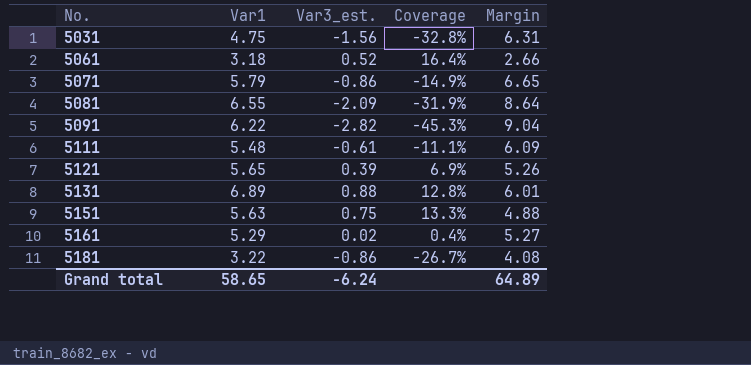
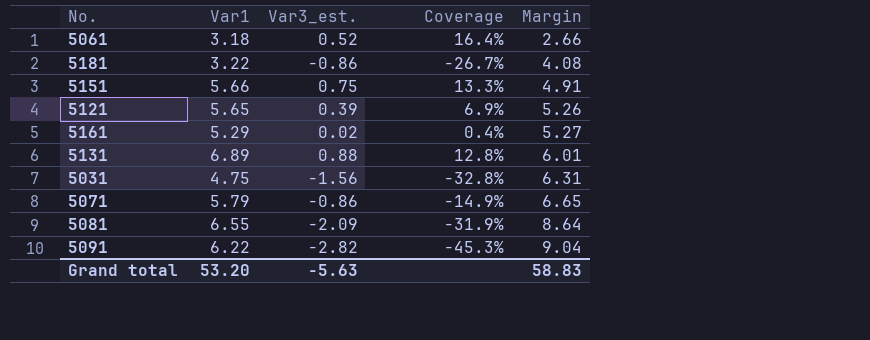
row order: No. ascending -> Margin ascending
row 5111: 5.48 | -0.61 | -11.1% | 6.09 -> none
5151 | Var1: 5.63 -> 5.66
5151 | Margin: 4.88 -> 4.91
Grand total | Var1: 58.65 -> 53.20
Grand total | Var3_est.: -6.24 -> -5.63
Grand total | Margin: 64.89 -> 58.83

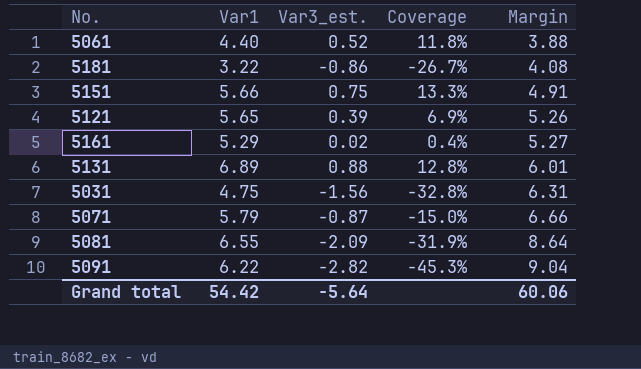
5061 | Var1: 3.18 -> 4.40
5061 | Coverage: 16.4% -> 11.8%
5061 | Margin: 2.66 -> 3.88
5071 | Var3_est.: -0.86 -> -0.87
5071 | Coverage: -14.9% -> -15.0%
5071 | Margin: 6.65 -> 6.66
Grand total | Var1: 53.20 -> 54.42
Grand total | Var3_est.: -5.63 -> -5.64
Grand total | Margin: 58.83 -> 60.06

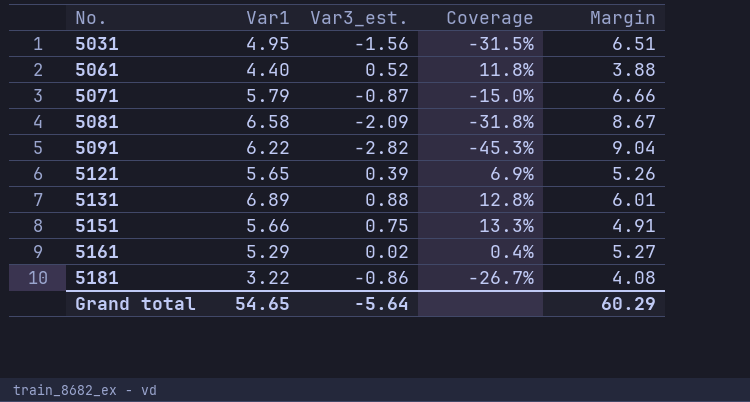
row order: Margin ascending -> No. ascending
5031 | Var1: 4.75 -> 4.95
5031 | Coverage: -32.8% -> -31.5%
5031 | Margin: 6.31 -> 6.51
5081 | Var1: 6.55 -> 6.58
5081 | Coverage: -31.9% -> -31.8%
5081 | Margin: 8.64 -> 8.67
Grand total | Var1: 54.42 -> 54.65
Grand total | Margin: 60.06 -> 60.29

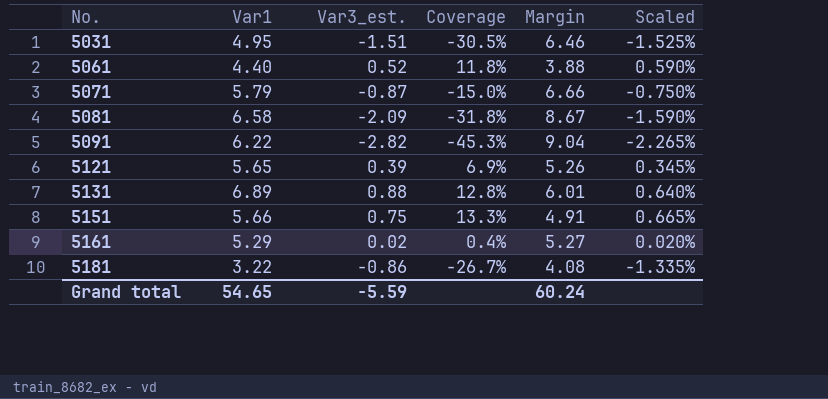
column Scaled | formula: none -> [Coverage] * 0.05
5031 | Var3_est.: -1.56 -> -1.51
5031 | Coverage: -31.5% -> -30.5%
5031 | Margin: 6.51 -> 6.46
Grand total | Var3_est.: -5.64 -> -5.59
Grand total | Margin: 60.29 -> 60.24

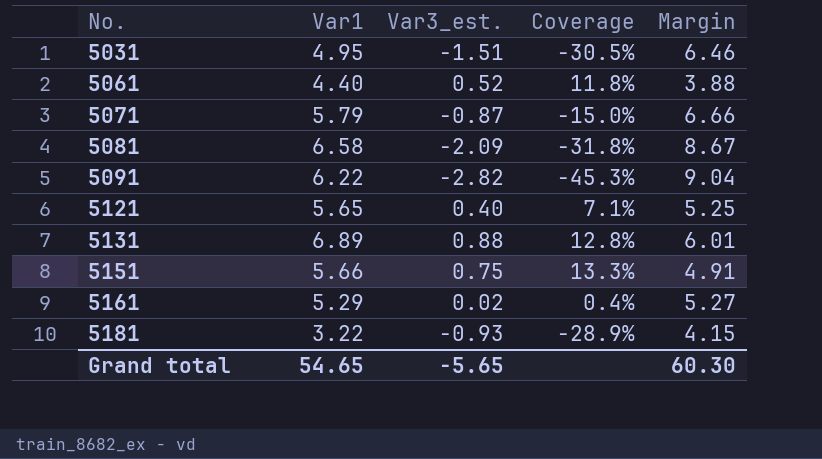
column Scaled | formula: [Coverage] * 0.05 -> none
5121 | Var3_est.: 0.39 -> 0.40
5121 | Coverage: 6.9% -> 7.1%
5121 | Margin: 5.26 -> 5.25
5181 | Var3_est.: -0.86 -> -0.93
5181 | Coverage: -26.7% -> -28.9%
5181 | Margin: 4.08 -> 4.15
Grand total | Var3_est.: -5.59 -> -5.65
Grand total | Margin: 60.24 -> 60.30

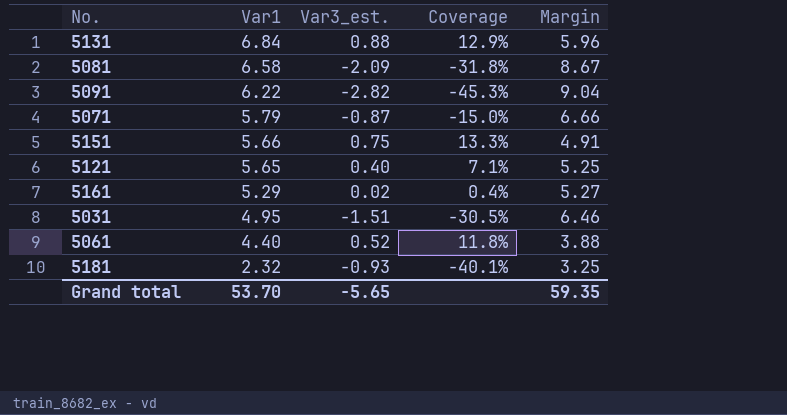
row order: No. ascending -> Var1 descending
5131 | Var1: 6.89 -> 6.84
5131 | Coverage: 12.8% -> 12.9%
5131 | Margin: 6.01 -> 5.96
5181 | Var1: 3.22 -> 2.32
5181 | Coverage: -28.9% -> -40.1%
5181 | Margin: 4.15 -> 3.25
Grand total | Var1: 54.65 -> 53.70
Grand total | Margin: 60.30 -> 59.35

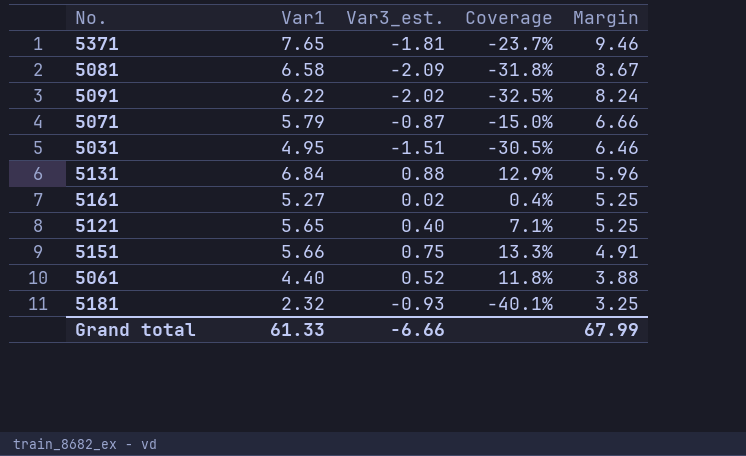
row order: Var1 descending -> Margin descending
row 5371: none -> 7.65 | -1.81 | -23.7% | 9.46
5091 | Var3_est.: -2.82 -> -2.02
5091 | Coverage: -45.3% -> -32.5%
5091 | Margin: 9.04 -> 8.24
5161 | Var1: 5.29 -> 5.27
5161 | Margin: 5.27 -> 5.25
Grand total | Var1: 53.70 -> 61.33
Grand total | Var3_est.: -5.65 -> -6.66
Grand total | Margin: 59.35 -> 67.99

